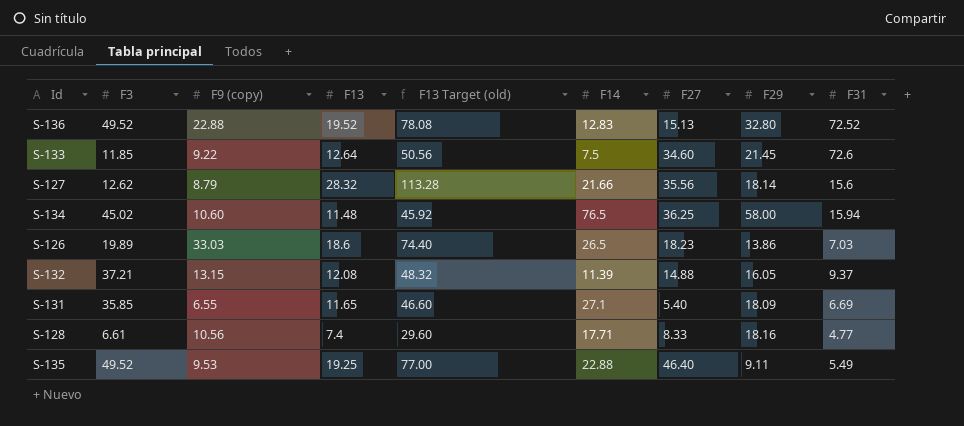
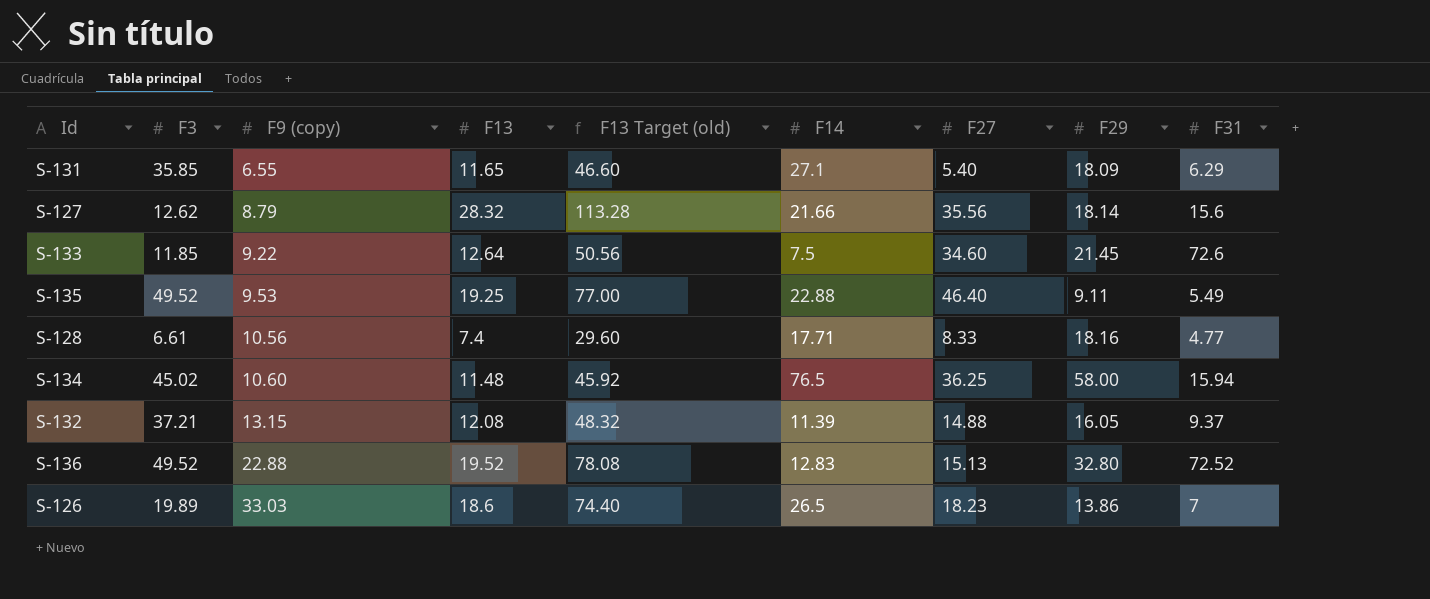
row order: none -> F9 (copy) ascending
S-131 | F31: 6.69 -> 6.29
S-126 | F31: 7.03 -> 7

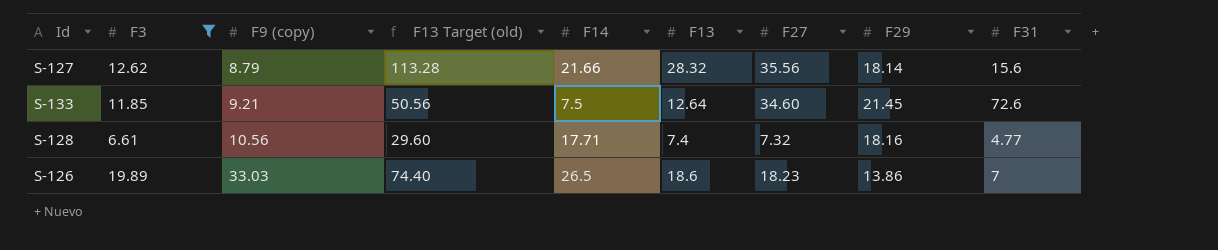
filter: none -> F3 <= 19.89
column F13 | position: 4 -> 6
S-133 | F9 (copy): 9.22 -> 9.21
S-128 | F27: 8.33 -> 7.32

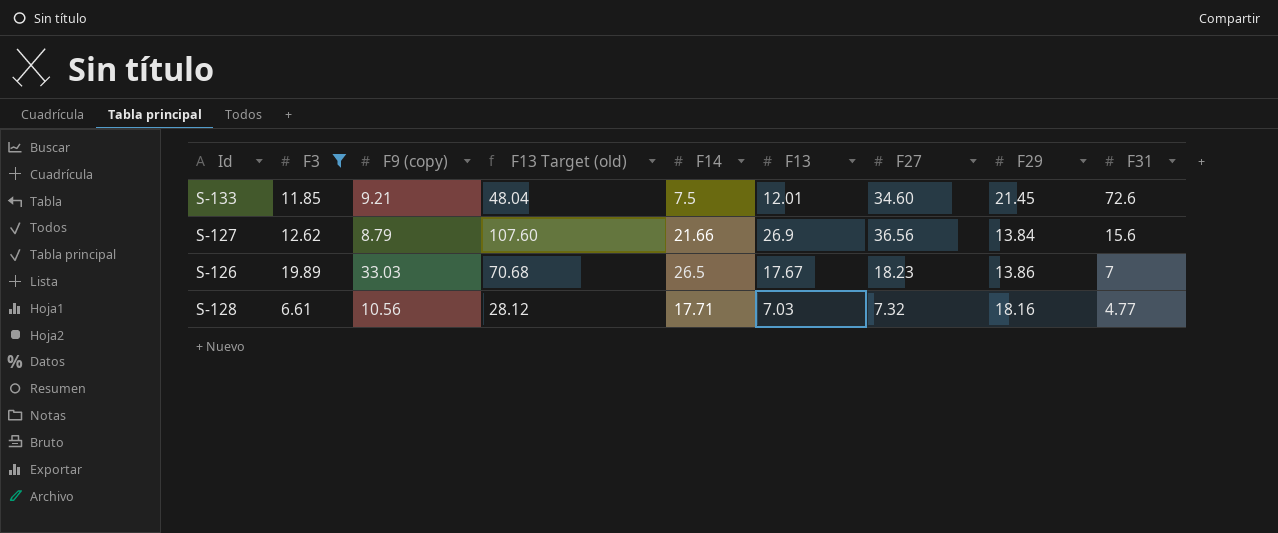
row order: F9 (copy) ascending -> F31 descending
S-133 | F13 Target (old): 50.56 -> 48.04
S-133 | F13: 12.64 -> 12.01
S-127 | F13 Target (old): 113.28 -> 107.60
S-127 | F13: 28.32 -> 26.9
S-127 | F27: 35.56 -> 36.56
S-127 | F29: 18.14 -> 13.84
S-126 | F13 Target (old): 74.40 -> 70.68
S-126 | F13: 18.6 -> 17.67
S-128 | F13 Target (old): 29.60 -> 28.12
S-128 | F13: 7.4 -> 7.03

